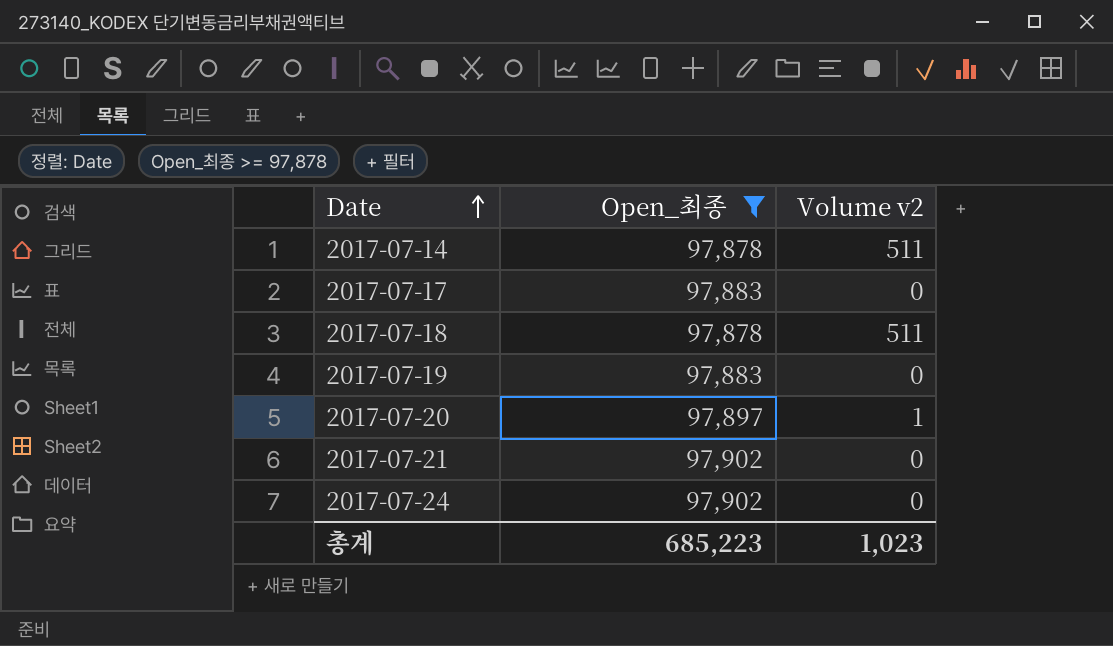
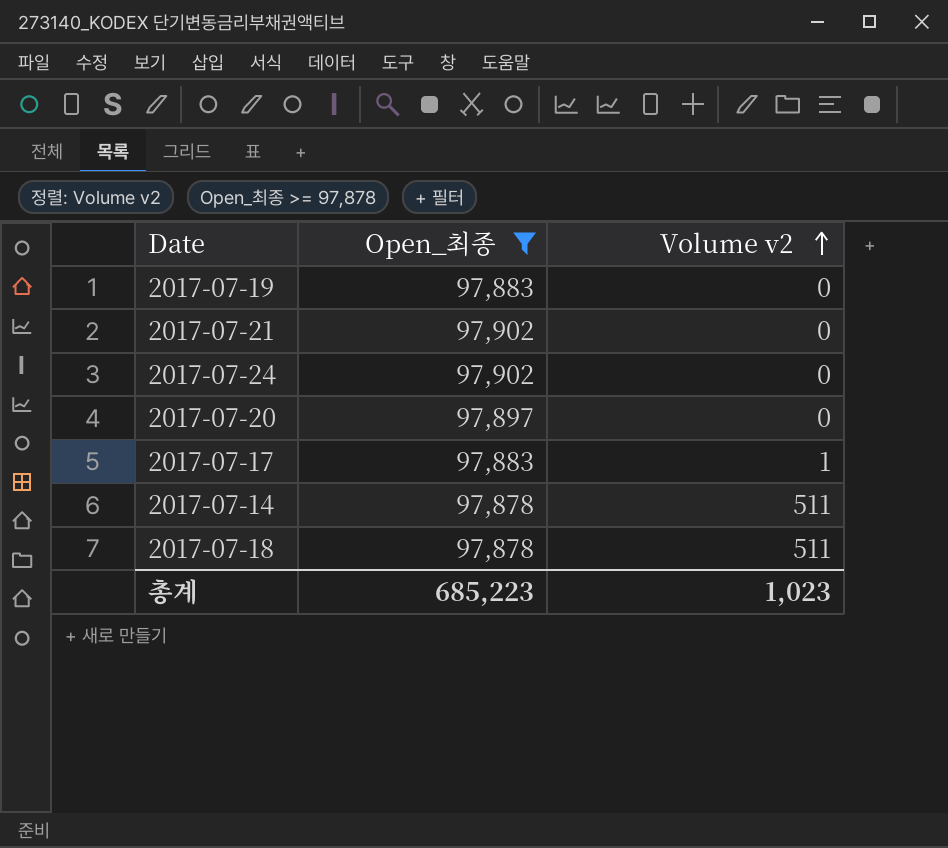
row order: Date ascending -> Volume v2 ascending
2017-07-20 | Volume v2: 1 -> 0
2017-07-17 | Volume v2: 0 -> 1

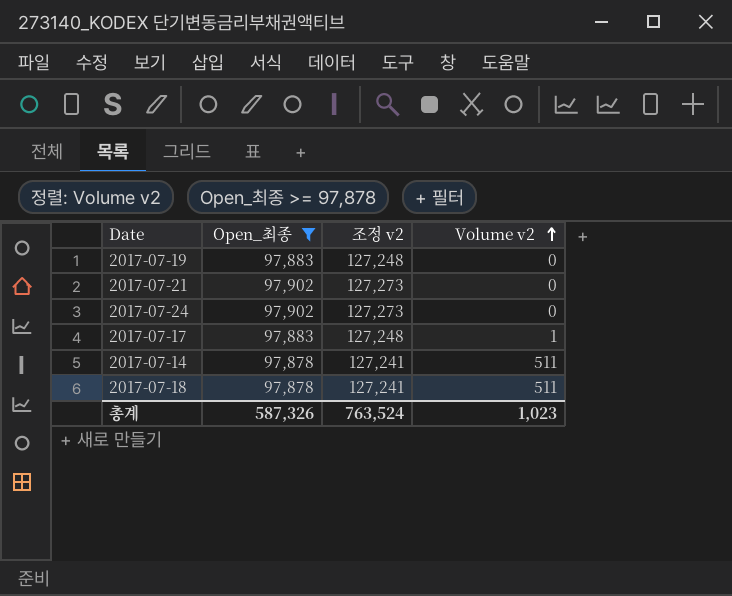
column 조정 v2 | formula: none -> [Open_최종] * 1.3
row 2017-07-20: 97,897 | 0 -> none
총계 | Open_최종: 685,223 -> 587,326

